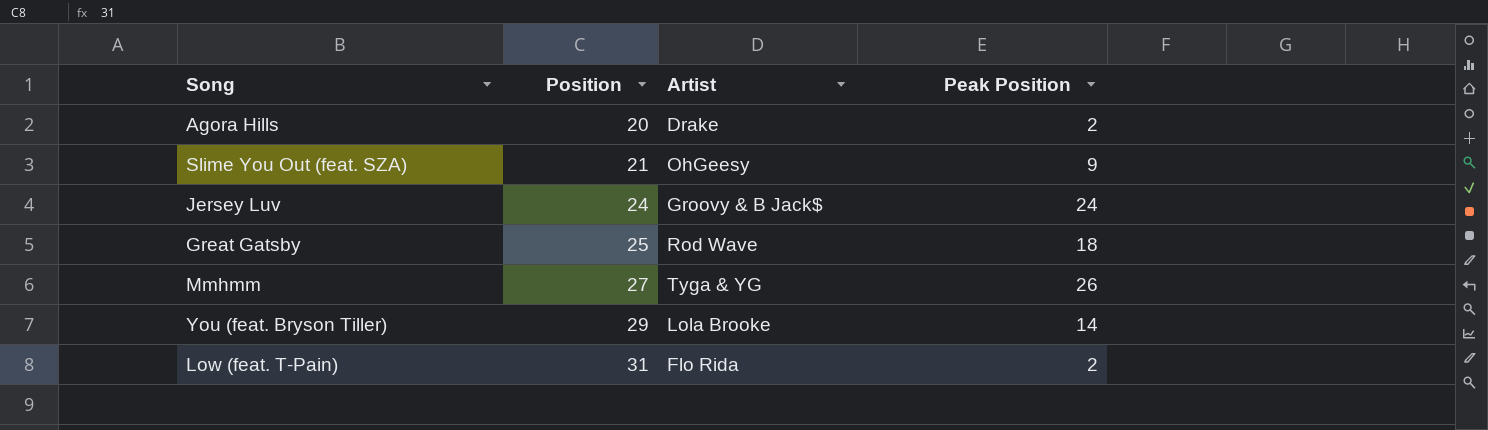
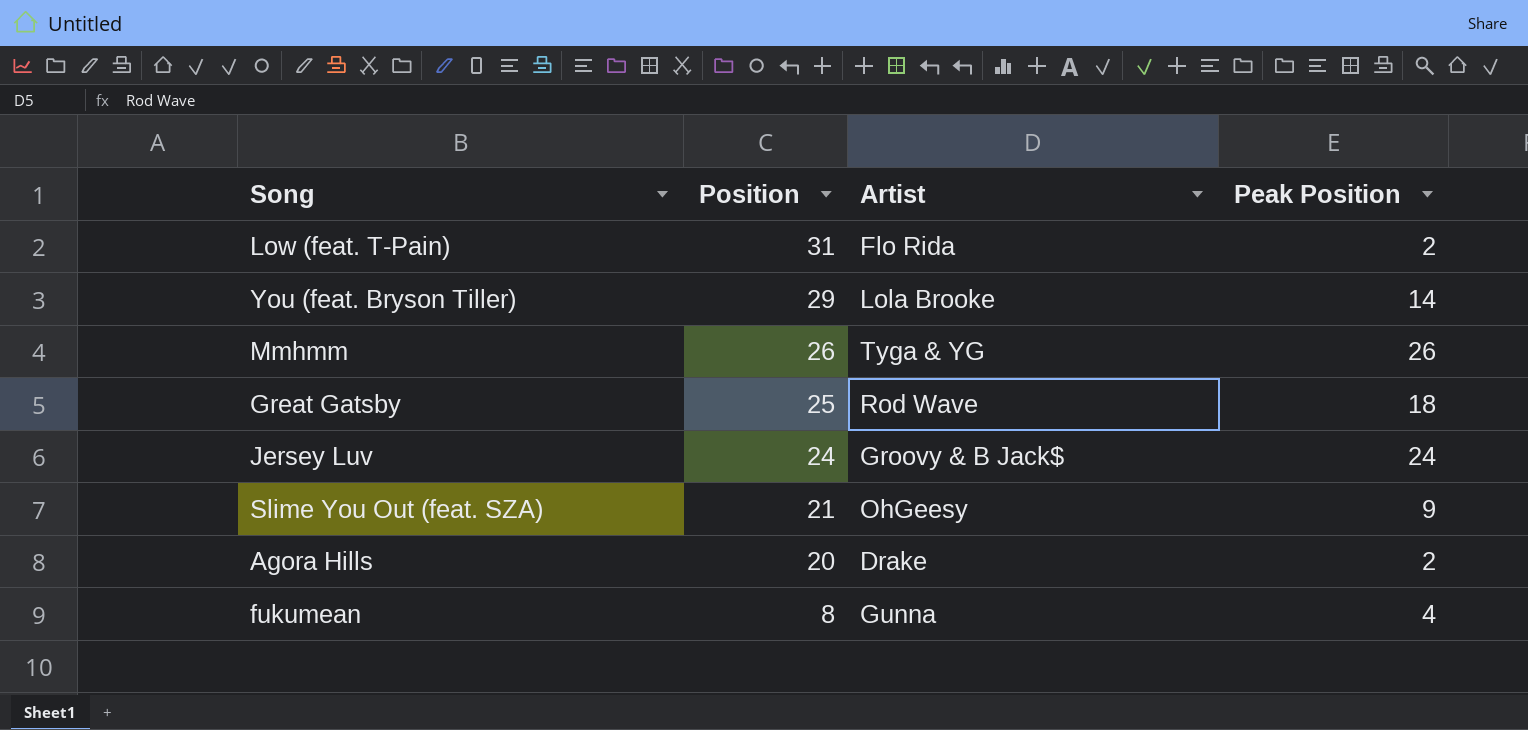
row order: Position ascending -> Position descending
Mmhmm | Position: 27 -> 26
row fukumean: none -> 8 | Gunna | 4

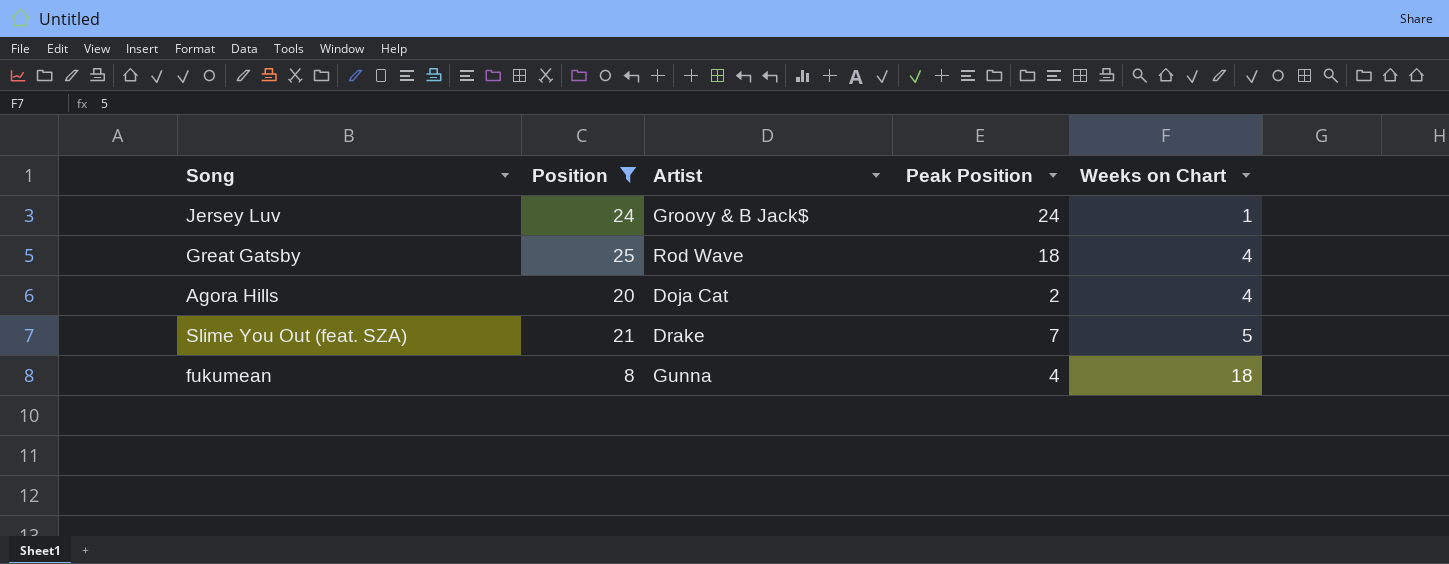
filter: none -> Position <= 25
row order: Position descending -> Weeks on Chart ascending
column Weeks on Chart | position: none -> 5
Agora Hills | Artist: Drake -> Doja Cat
Slime You Out (feat. SZA) | Artist: OhGeesy -> Drake
Slime You Out (feat. SZA) | Peak Position: 9 -> 7

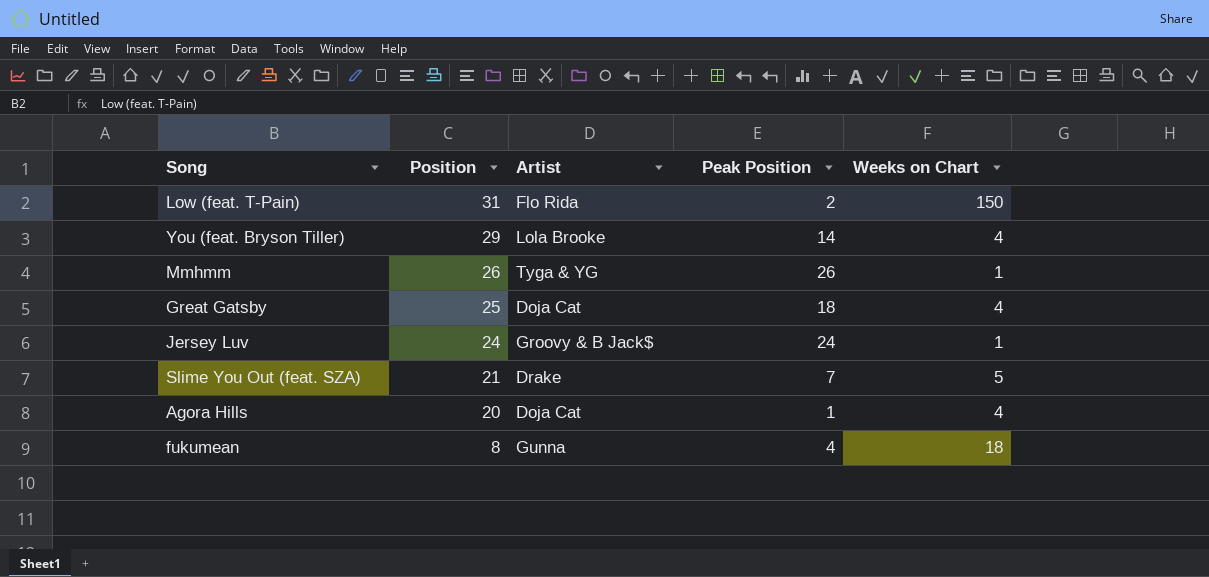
filter: Position <= 25 -> none
row order: Weeks on Chart ascending -> Position descending
Great Gatsby | Artist: Rod Wave -> Doja Cat
Agora Hills | Peak Position: 2 -> 1

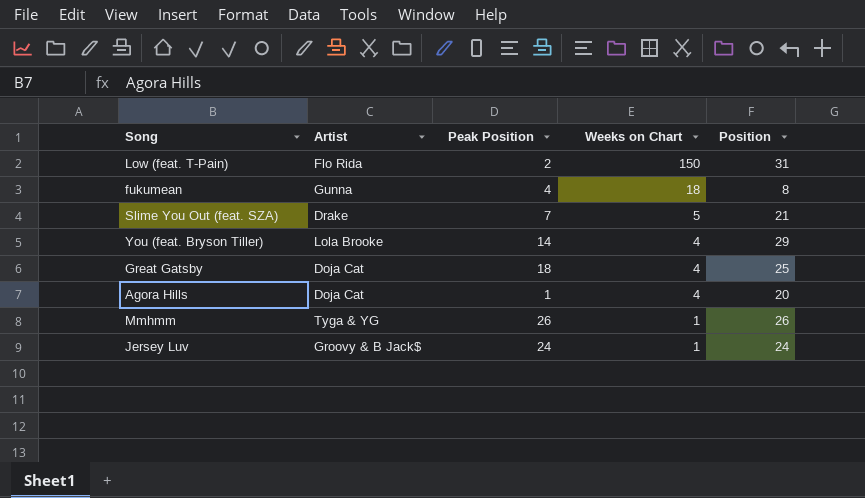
row order: Position descending -> Weeks on Chart descending
column Position | position: 2 -> 5

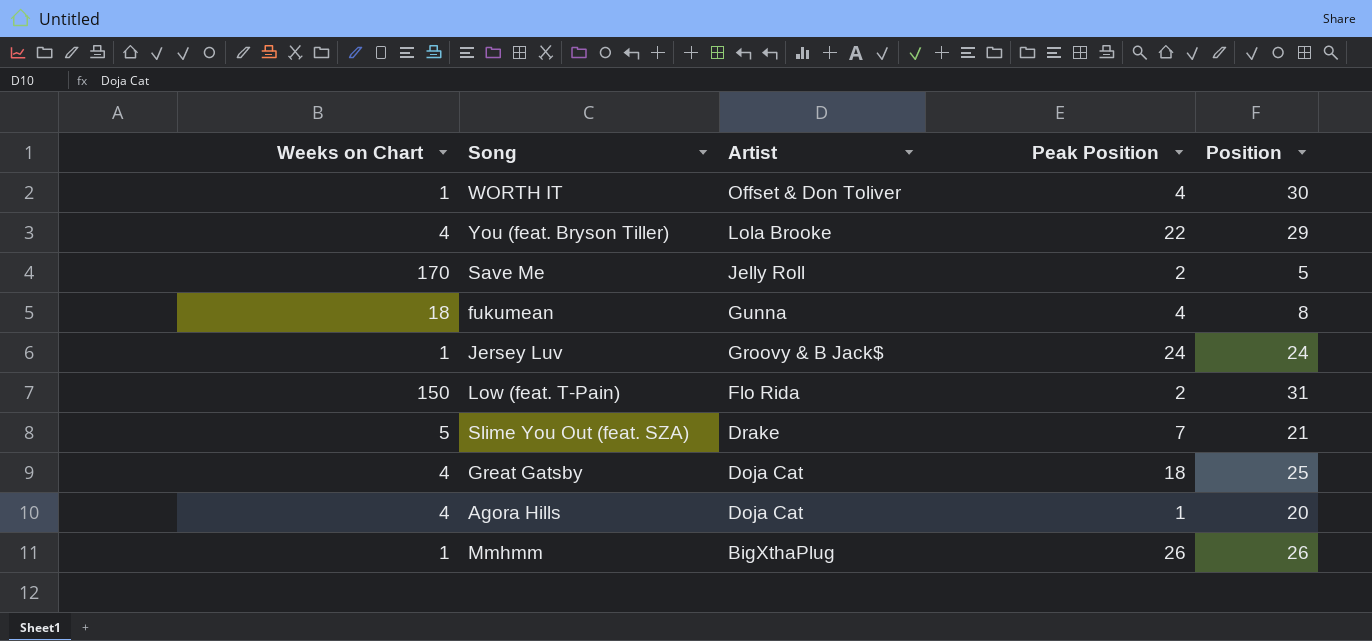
row order: Weeks on Chart descending -> Artist descending
column Weeks on Chart | position: 4 -> 1
row WORTH IT: none -> 1 | Offset & Don Toliver | 4 | 30
You (feat. Bryson Tiller) | Peak Position: 14 -> 22
row Save Me: none -> 170 | Jelly Roll | 2 | 5
Mmhmm | Artist: Tyga & YG -> BigXthaPlug

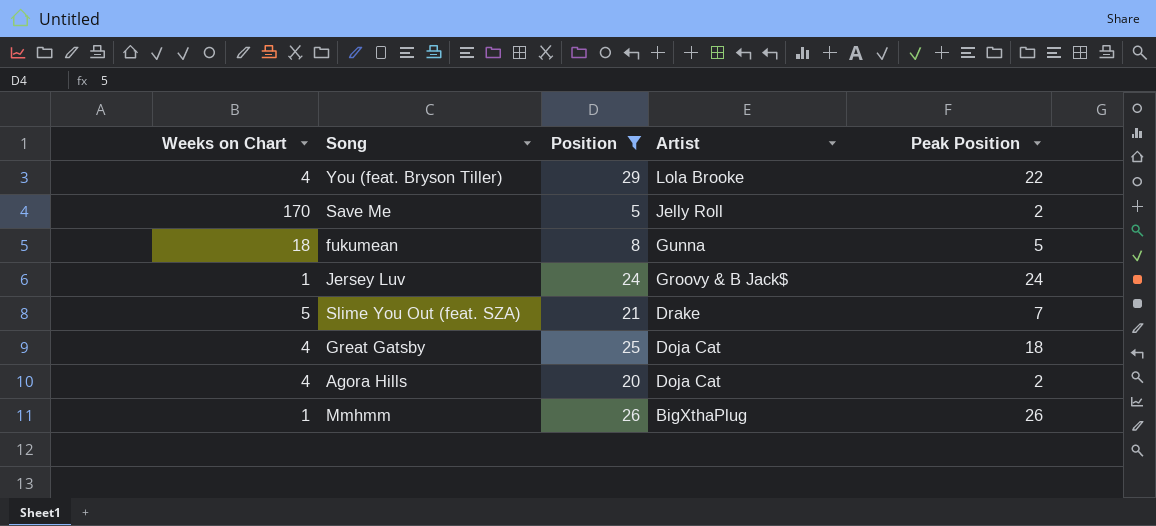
filter: none -> Position <= 29
column Position | position: 5 -> 3
fukumean | Peak Position: 4 -> 5
Agora Hills | Peak Position: 1 -> 2

